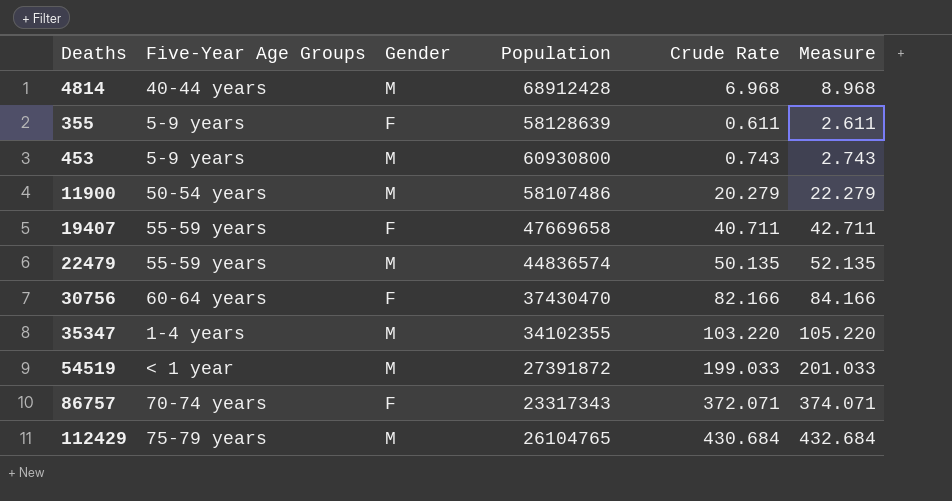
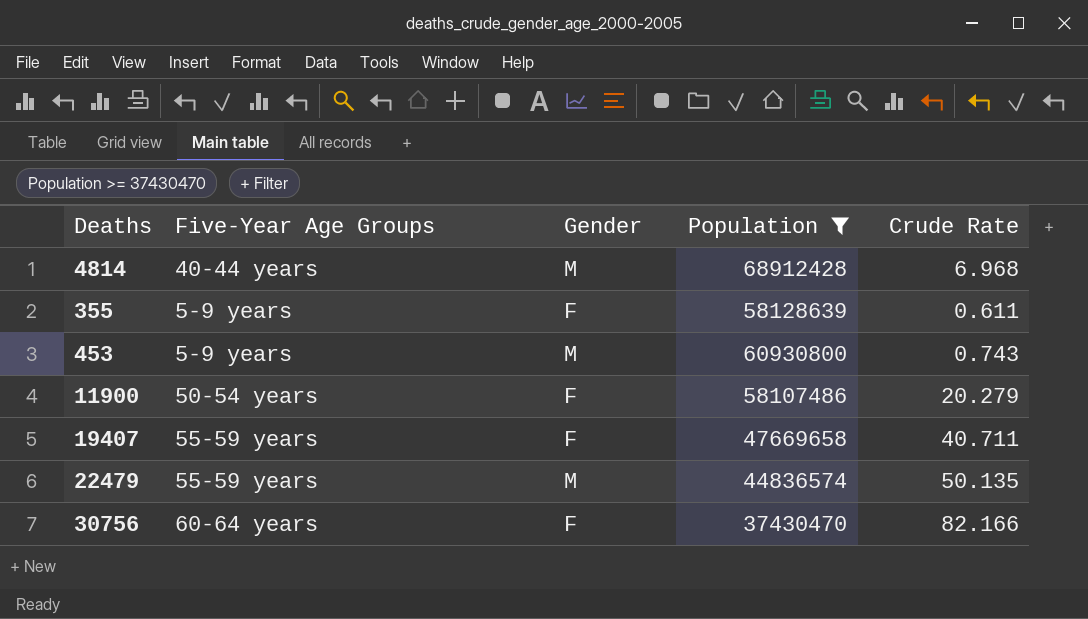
filter: none -> Population >= 37430470
column Measure | formula: [Crude Rate] + 2 -> none
11900 | Gender: M -> F

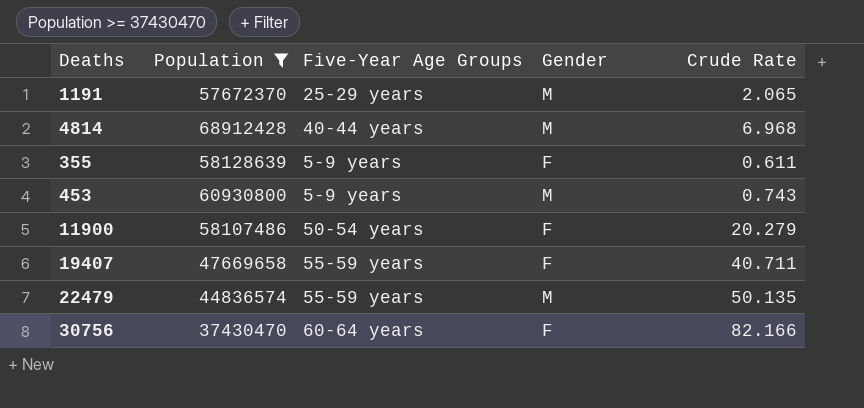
column Population | position: 4 -> 2
row 1191: none -> 57672370 | 25-29 years | M | 2.065

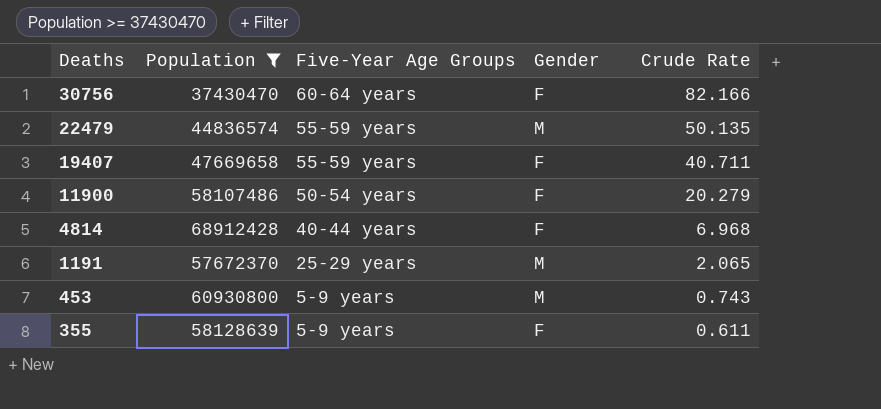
row order: none -> Deaths descending
4814 | Gender: M -> F

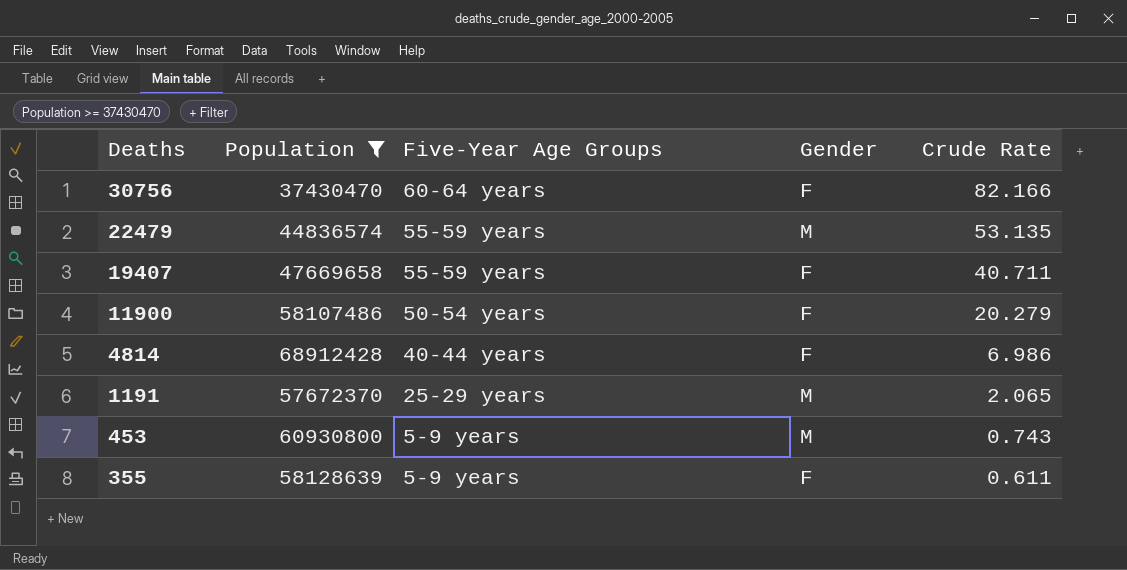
22479 | Crude Rate: 50.135 -> 53.135
4814 | Crude Rate: 6.968 -> 6.986

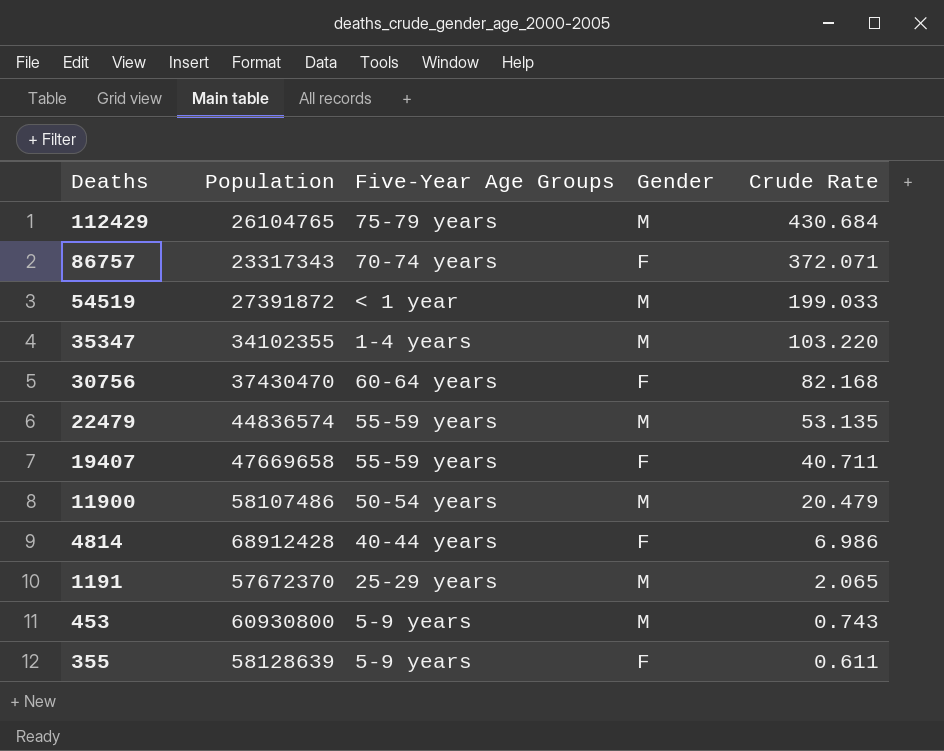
filter: Population >= 37430470 -> none
30756 | Crude Rate: 82.166 -> 82.168
11900 | Gender: F -> M
11900 | Crude Rate: 20.279 -> 20.479

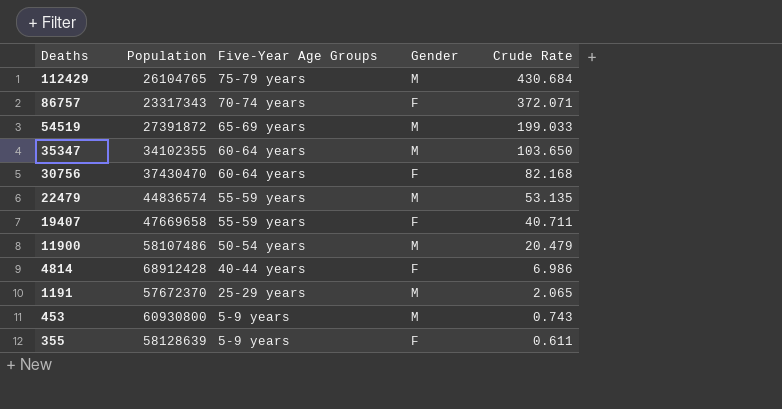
54519 | Five-Year Age Groups: < 1 year -> 65-69 years
35347 | Five-Year Age Groups: 1-4 years -> 60-64 years
35347 | Crude Rate: 103.220 -> 103.650

